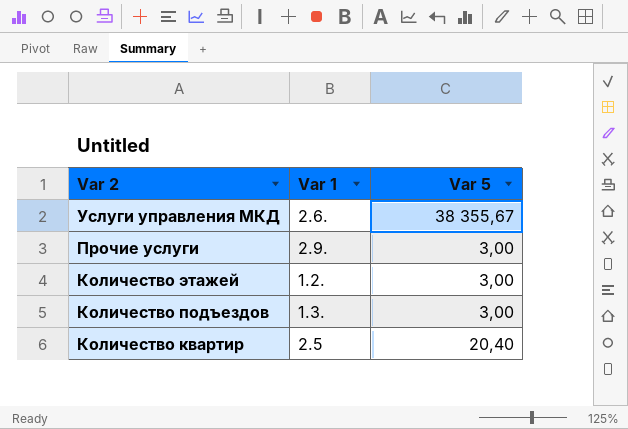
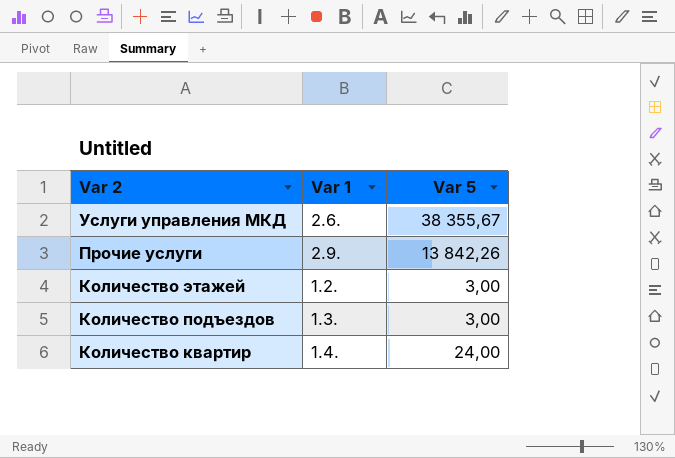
Прочие услуги | Var 5: 3,00 -> 13 842,26
Количество квартир | Var 1: 2.5 -> 1.4.
Количество квартир | Var 5: 20,40 -> 24,00

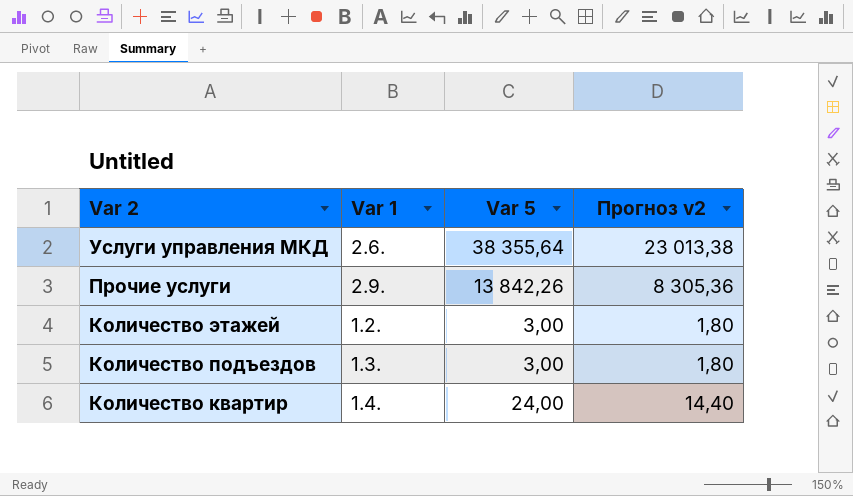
column Прогноз v2 | formula: none -> [Var 5] * 0,6
Услуги управления МКД | Var 5: 38 355,67 -> 38 355,64

